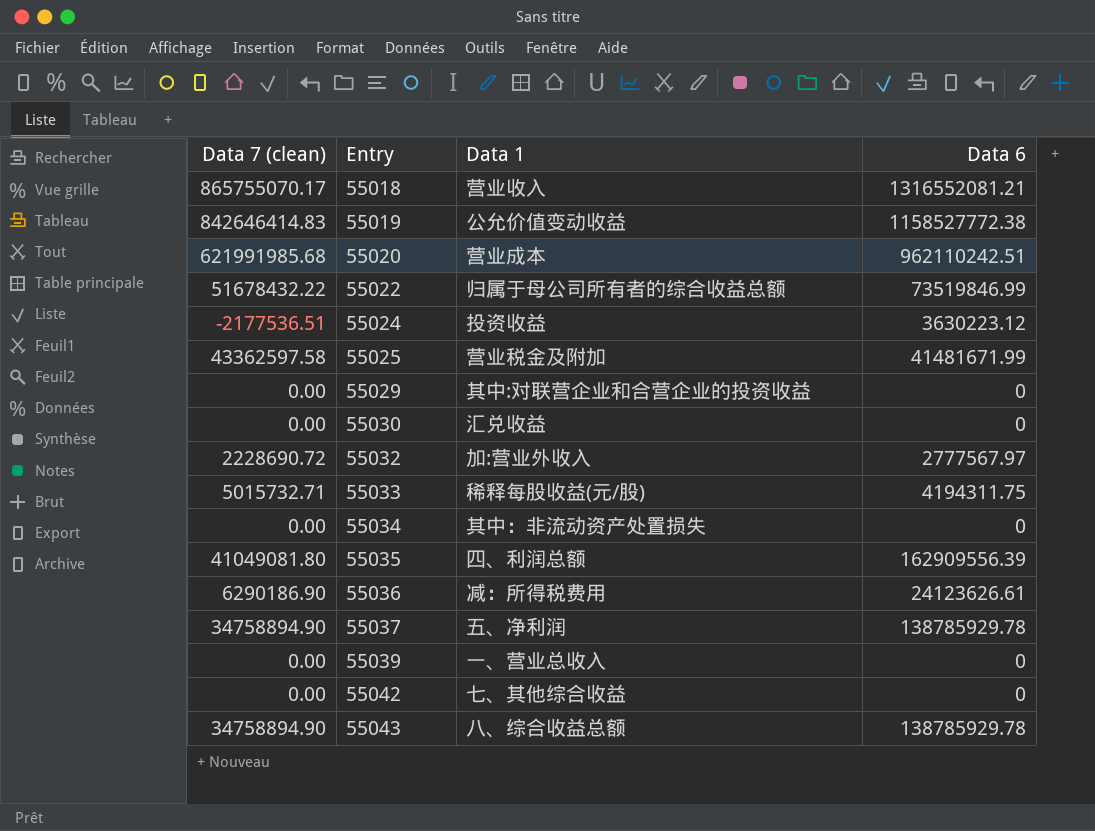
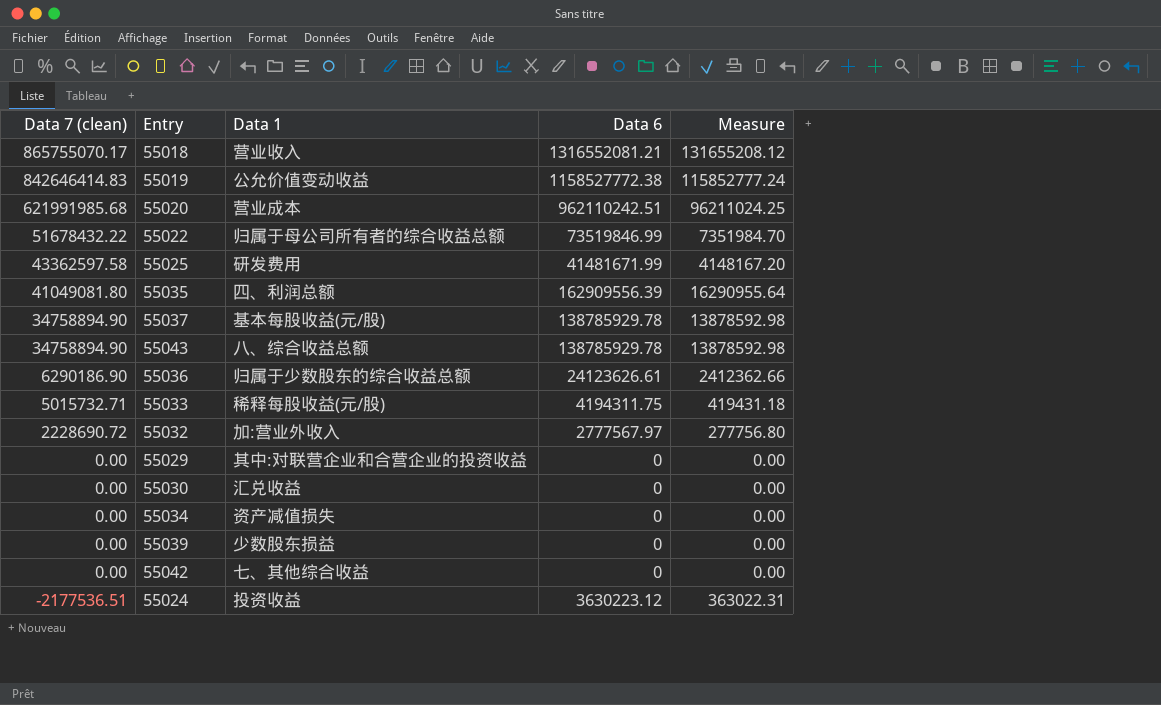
row order: Entry ascending -> Data 7 (clean) descending
column Measure | formula: none -> [Data 6] * 0.1
55025 | Data 1: 营业税金及附加 -> 研发费用
55037 | Data 1: 五、净利润 -> 基本每股收益(元/股)
55036 | Data 1: 减：所得税费用 -> 归属于少数股东的综合收益总额
55034 | Data 1: 其中：非流动资产处置损失 -> 资产减值损失
55039 | Data 1: 一、营业总收入 -> 少数股东损益

